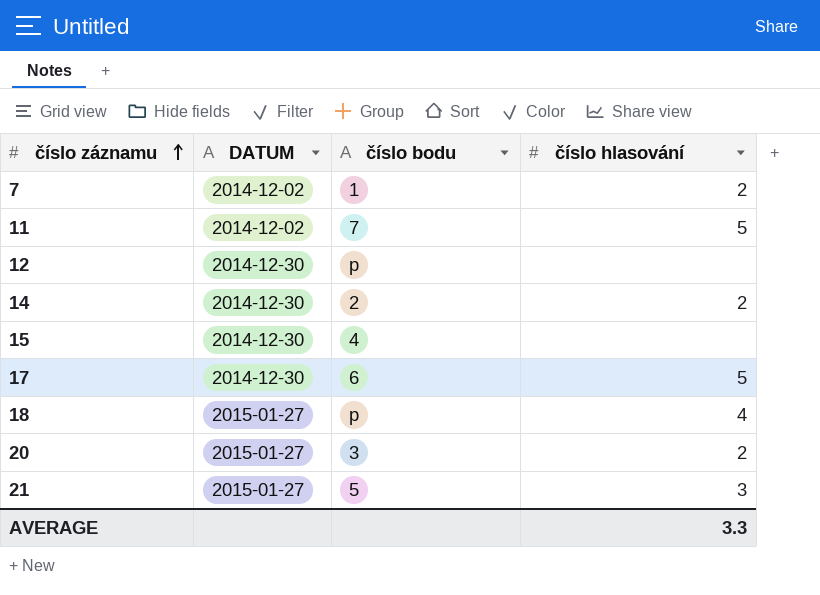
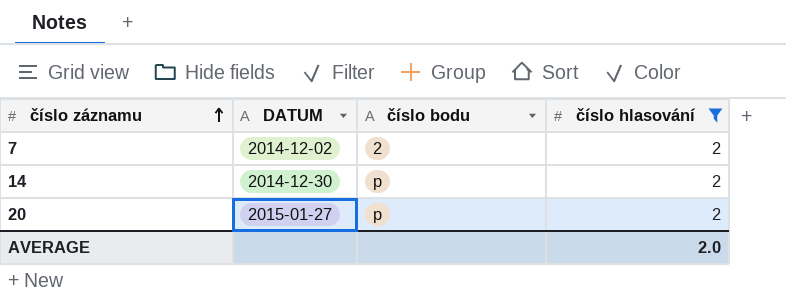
filter: none -> číslo hlasování = 2
7 | číslo bodu: 1 -> 2
14 | číslo bodu: 2 -> p
20 | číslo bodu: 3 -> p
AVERAGE | číslo hlasování: 3.3 -> 2.0

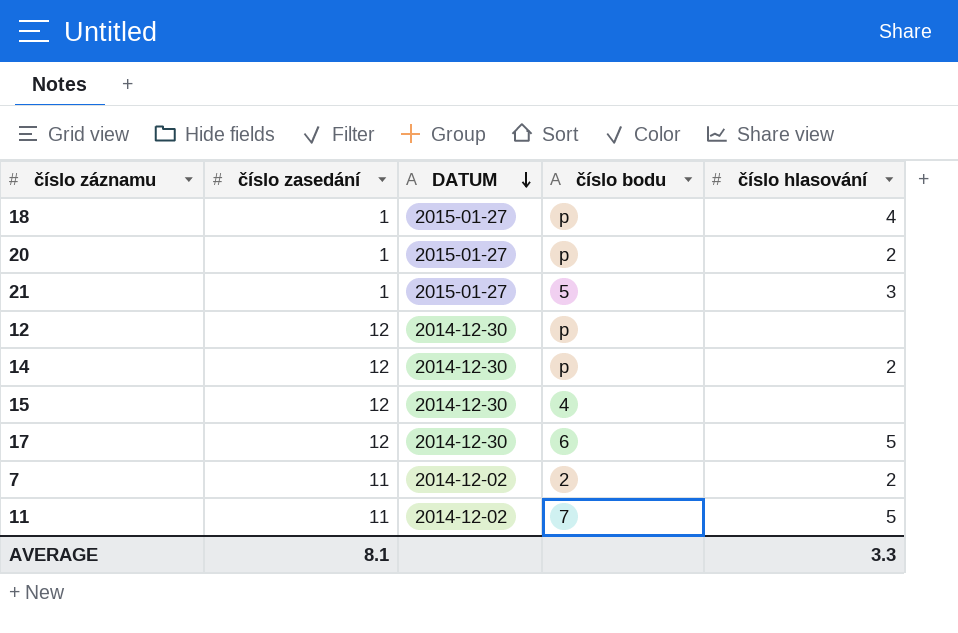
filter: číslo hlasování = 2 -> none
row order: číslo záznamu ascending -> DATUM descending
column číslo zasedání | position: none -> 2
AVERAGE | číslo hlasování: 2.0 -> 3.3

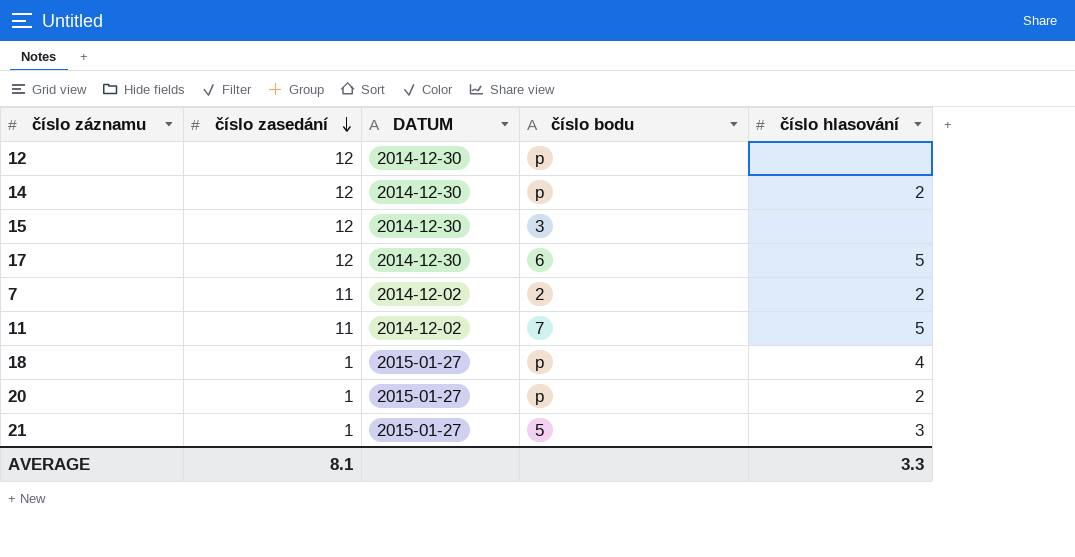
row order: DATUM descending -> číslo zasedání descending
15 | číslo bodu: 4 -> 3

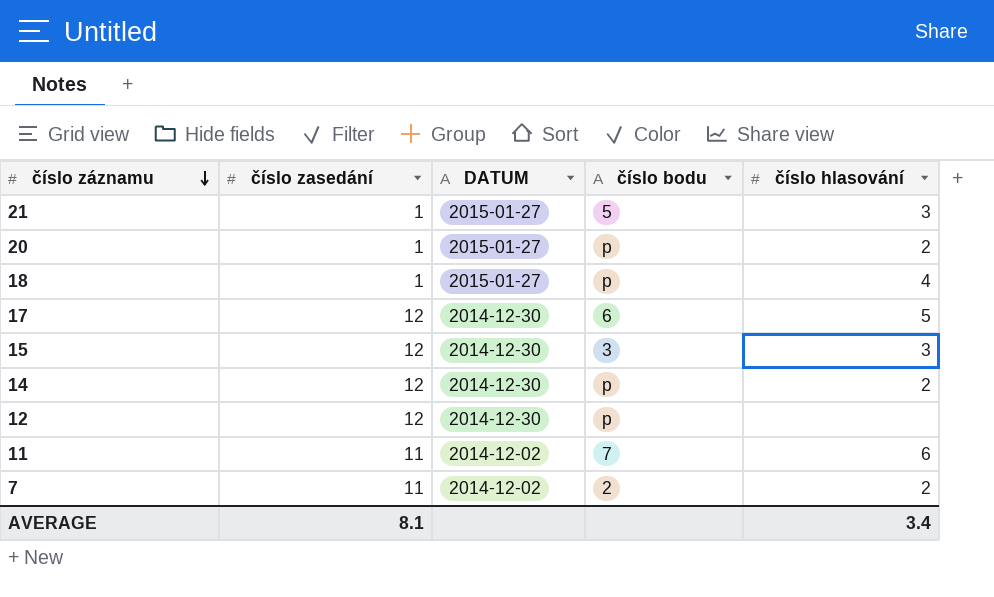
row order: číslo zasedání descending -> číslo záznamu descending
15 | číslo hlasování: none -> 3
11 | číslo hlasování: 5 -> 6
AVERAGE | číslo hlasování: 3.3 -> 3.4

